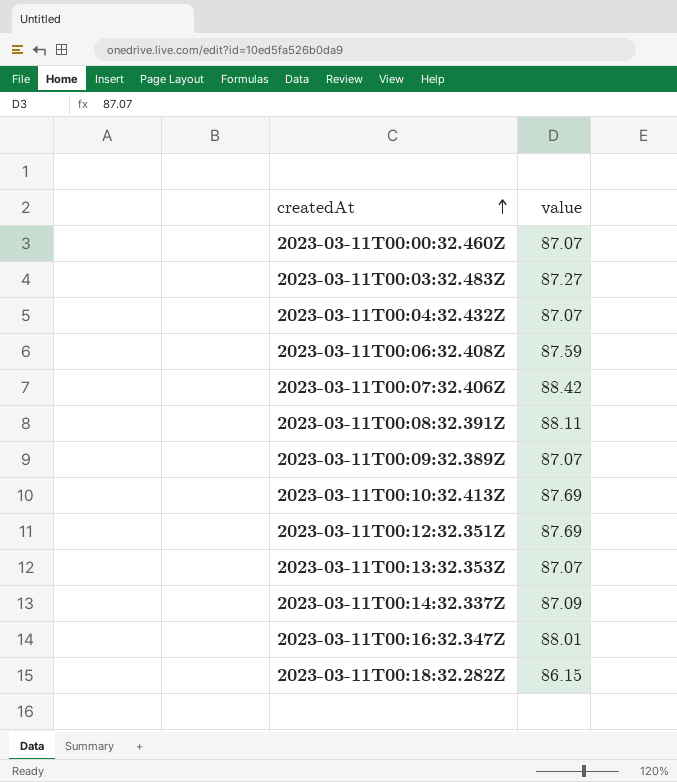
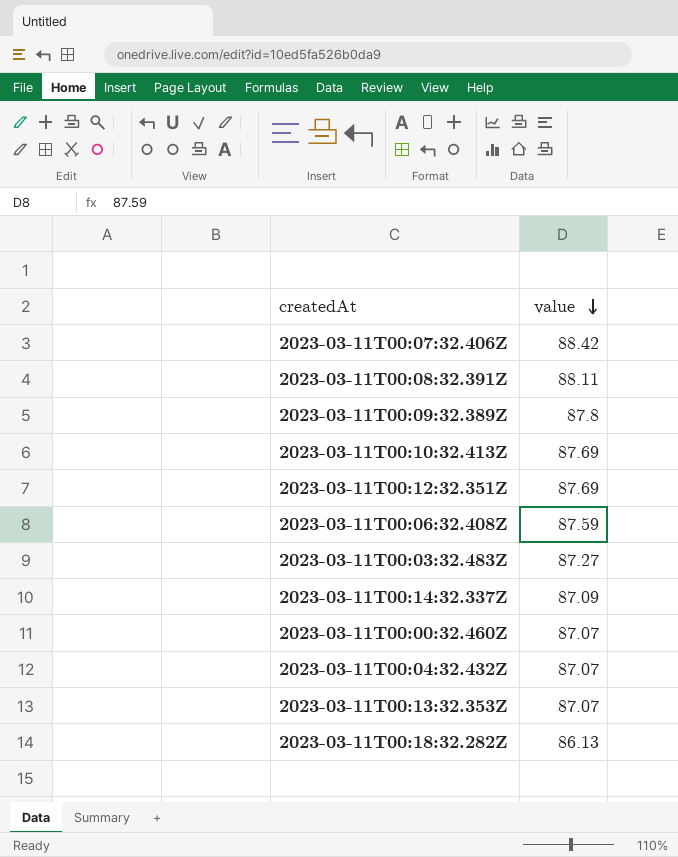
row order: createdAt ascending -> value descending
row 2023-03-11T00:16:32.347Z: 88.01 -> none
2023-03-11T00:09:32.389Z | value: 87.07 -> 87.8
2023-03-11T00:18:32.282Z | value: 86.15 -> 86.13

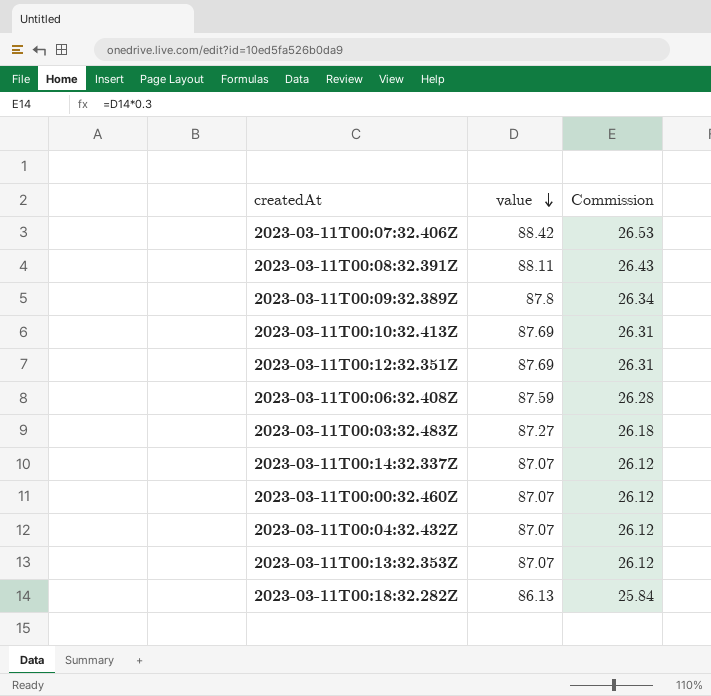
column Commission | formula: none -> [value] * 0.3
2023-03-11T00:14:32.337Z | value: 87.09 -> 87.07

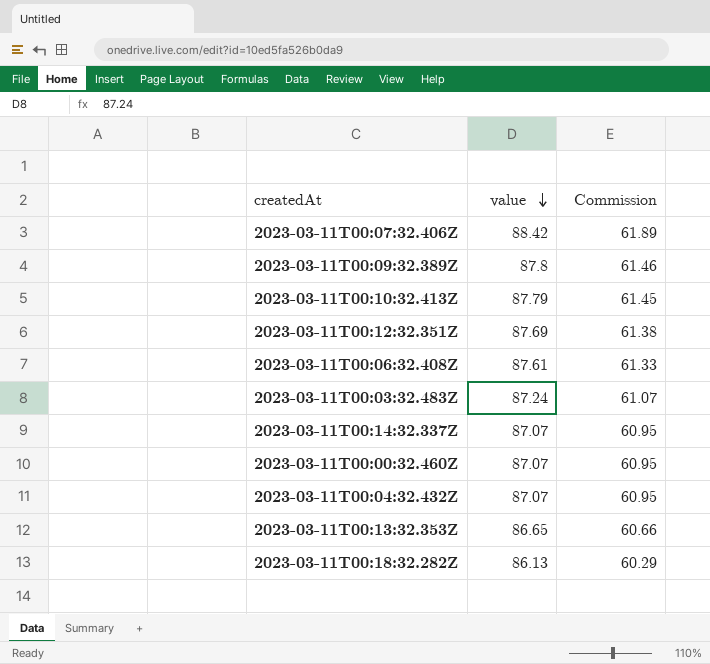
column Commission | formula: [value] * 0.3 -> [value] * 0.7
row 2023-03-11T00:08:32.391Z: 88.11 | 26.43 -> none
2023-03-11T00:10:32.413Z | value: 87.69 -> 87.79
2023-03-11T00:06:32.408Z | value: 87.59 -> 87.61
2023-03-11T00:03:32.483Z | value: 87.27 -> 87.24
2023-03-11T00:13:32.353Z | value: 87.07 -> 86.65

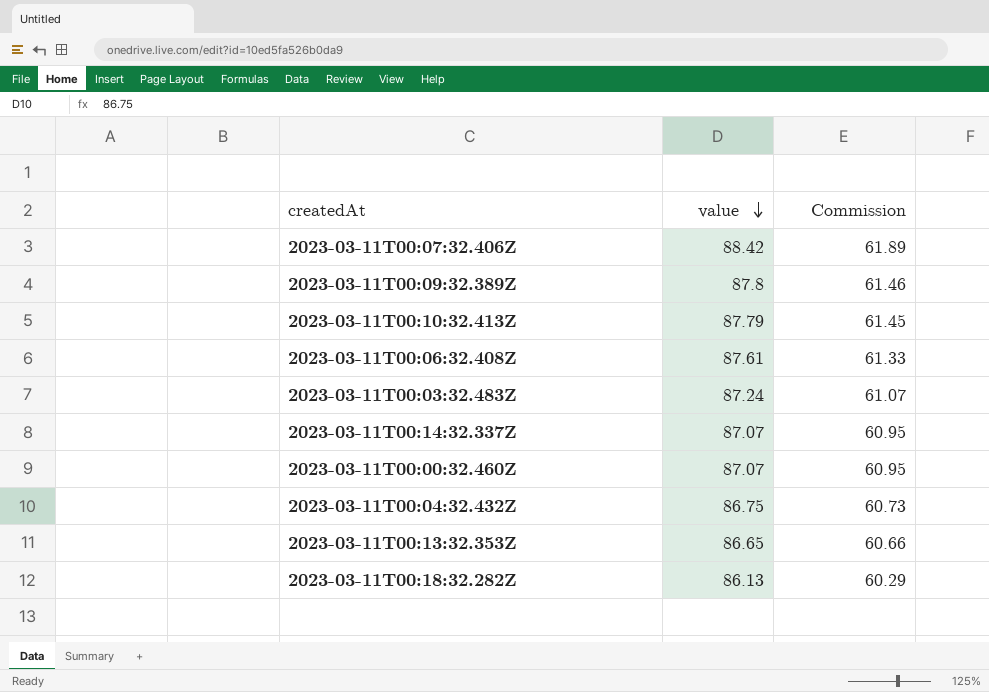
row 2023-03-11T00:12:32.351Z: 87.69 | 61.38 -> none
2023-03-11T00:04:32.432Z | value: 87.07 -> 86.75
2023-03-11T00:04:32.432Z | Commission: 60.95 -> 60.73

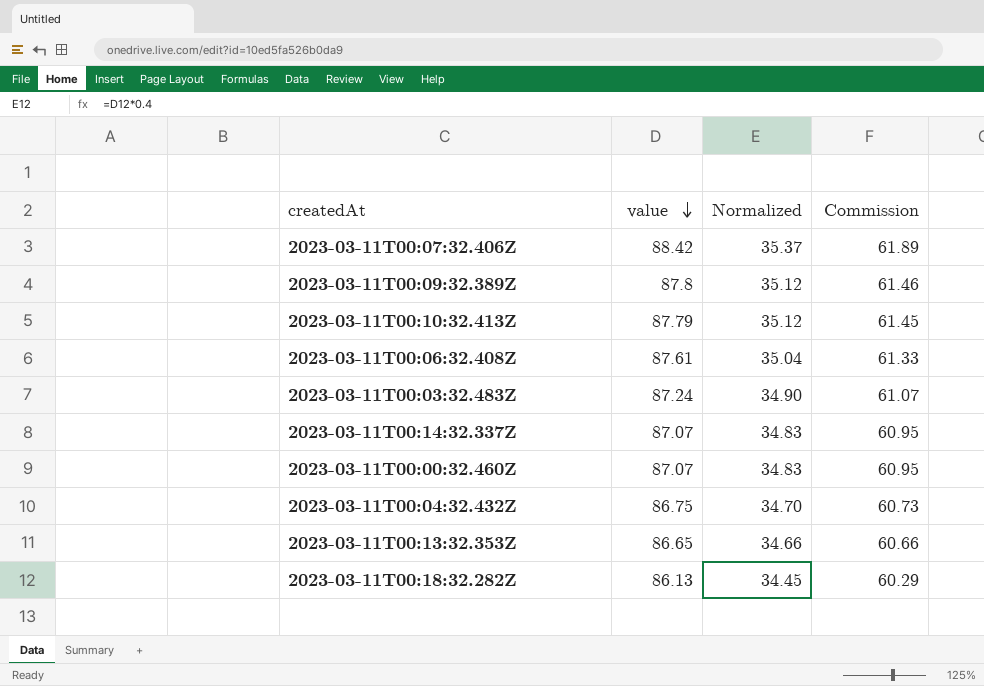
column Normalized | formula: none -> [value] * 0.4

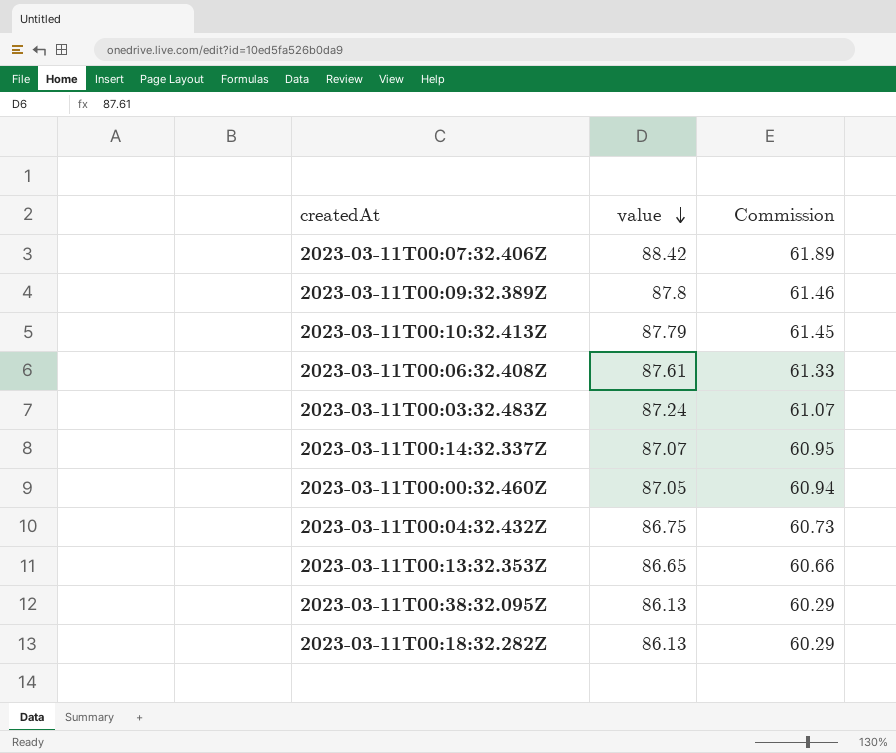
column Normalized | formula: [value] * 0.4 -> none
2023-03-11T00:00:32.460Z | value: 87.07 -> 87.05
2023-03-11T00:00:32.460Z | Commission: 60.95 -> 60.94
row 2023-03-11T00:38:32.095Z: none -> 86.13 | 60.29

